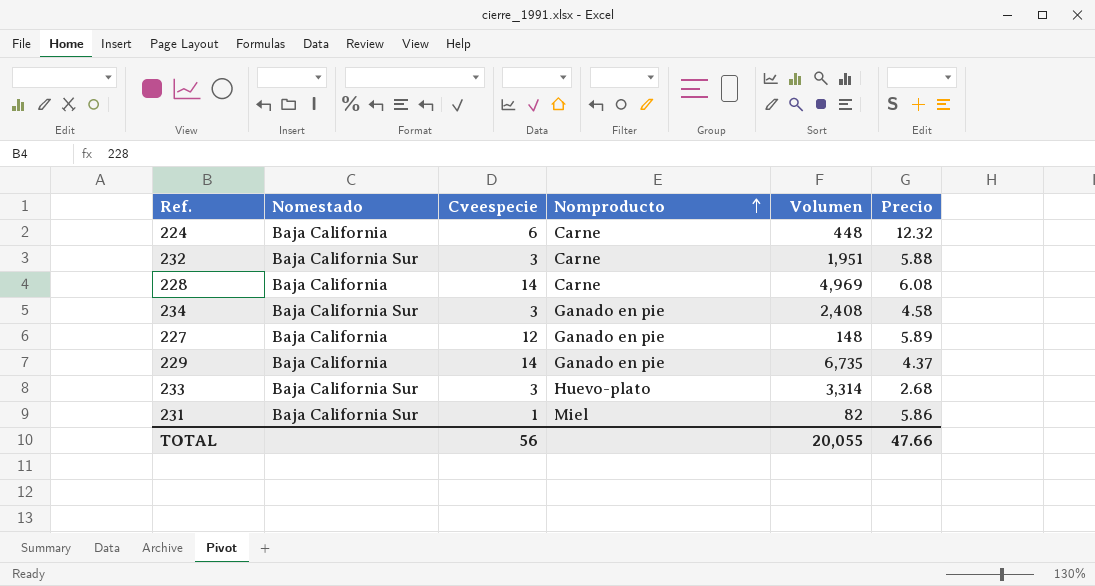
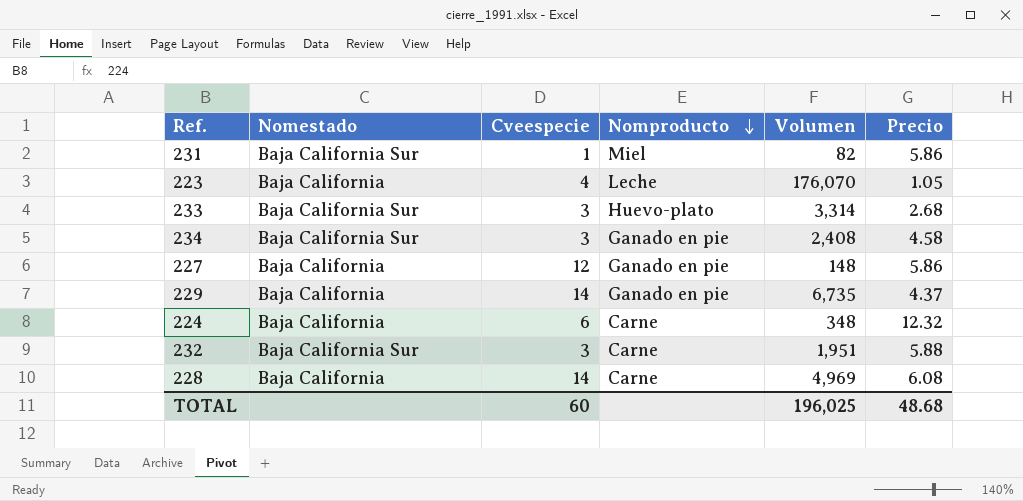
row order: Nomproducto ascending -> Nomproducto descending
row 223: none -> Baja California | 4 | Leche | 176,070 | 1.05
227 | Precio: 5.89 -> 5.86
224 | Volumen: 448 -> 348
TOTAL | Cveespecie: 56 -> 60
TOTAL | Volumen: 20,055 -> 196,025
TOTAL | Precio: 47.66 -> 48.68

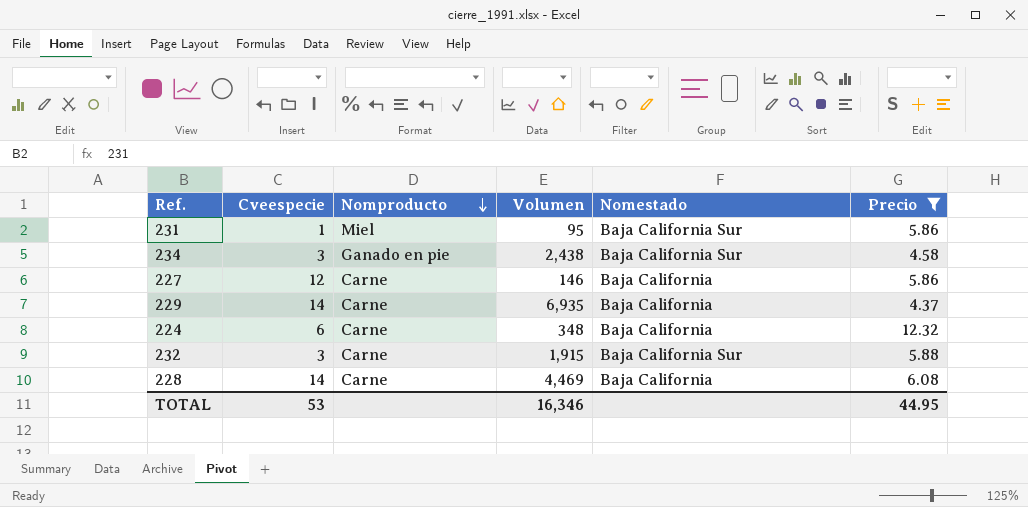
filter: none -> Precio >= 4.37
column Nomestado | position: 2 -> 5
231 | Volumen: 82 -> 95
234 | Volumen: 2,408 -> 2,438
227 | Nomproducto: Ganado en pie -> Carne
227 | Volumen: 148 -> 146
229 | Nomproducto: Ganado en pie -> Carne
229 | Volumen: 6,735 -> 6,935
232 | Volumen: 1,951 -> 1,915
228 | Volumen: 4,969 -> 4,469
TOTAL | Cveespecie: 60 -> 53
TOTAL | Volumen: 196,025 -> 16,346
TOTAL | Precio: 48.68 -> 44.95

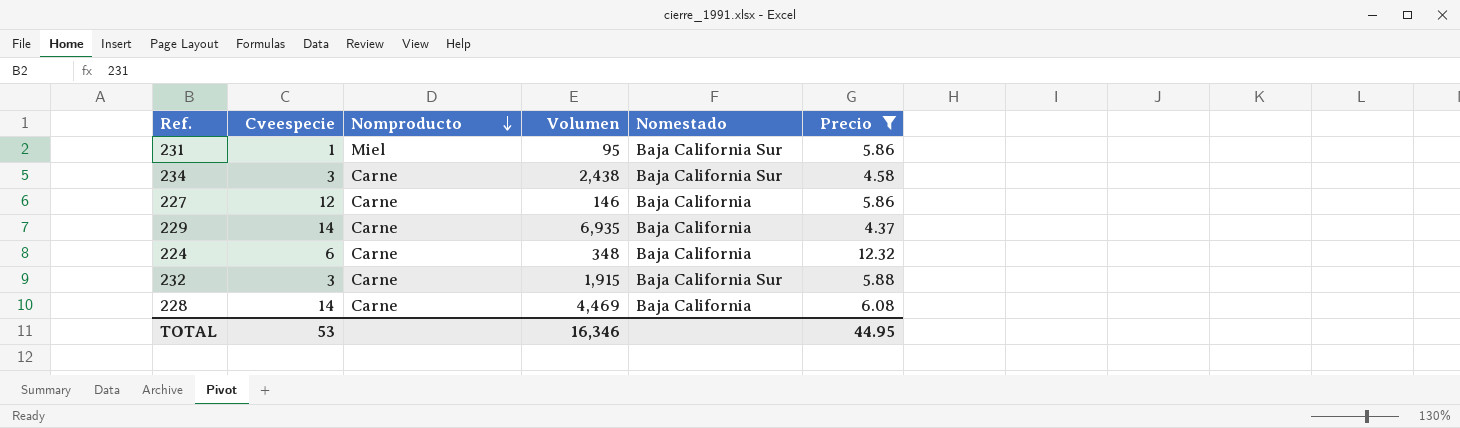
234 | Nomproducto: Ganado en pie -> Carne

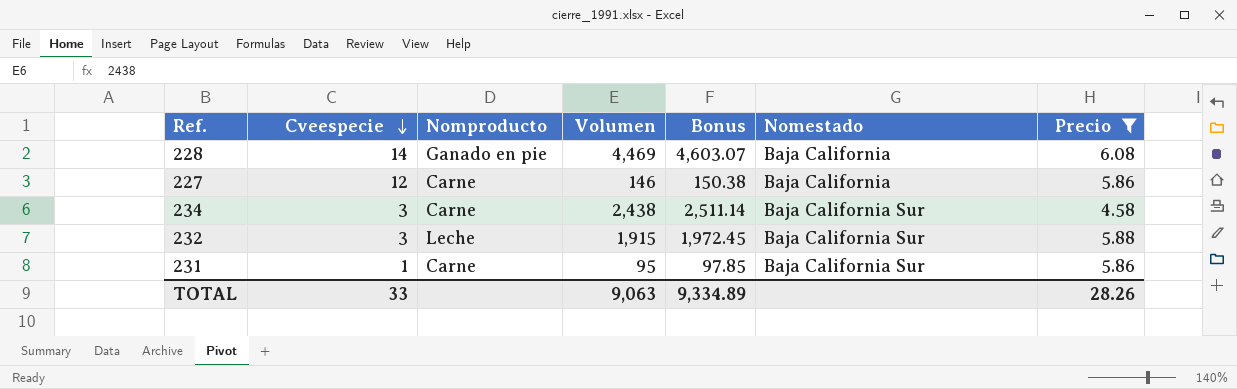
row order: Nomproducto descending -> Cveespecie descending
column Bonus | formula: none -> [Volumen] * 1.03
row 229: 14 | Carne | 6,935 | Baja California | 4.37 -> none
row 224: 6 | Carne | 348 | Baja California | 12.32 -> none
228 | Nomproducto: Carne -> Ganado en pie
232 | Nomproducto: Carne -> Leche
231 | Nomproducto: Miel -> Carne
TOTAL | Cveespecie: 53 -> 33
TOTAL | Volumen: 16,346 -> 9,063
TOTAL | Precio: 44.95 -> 28.26

